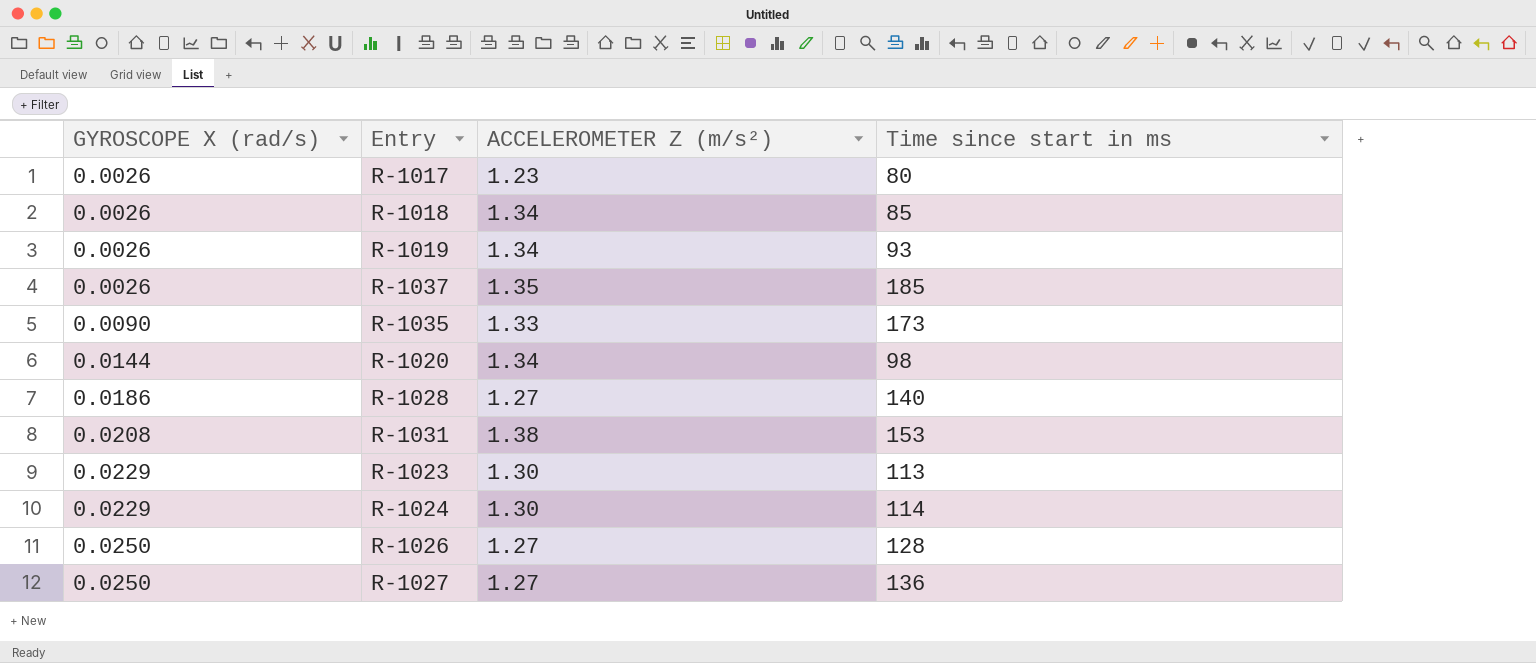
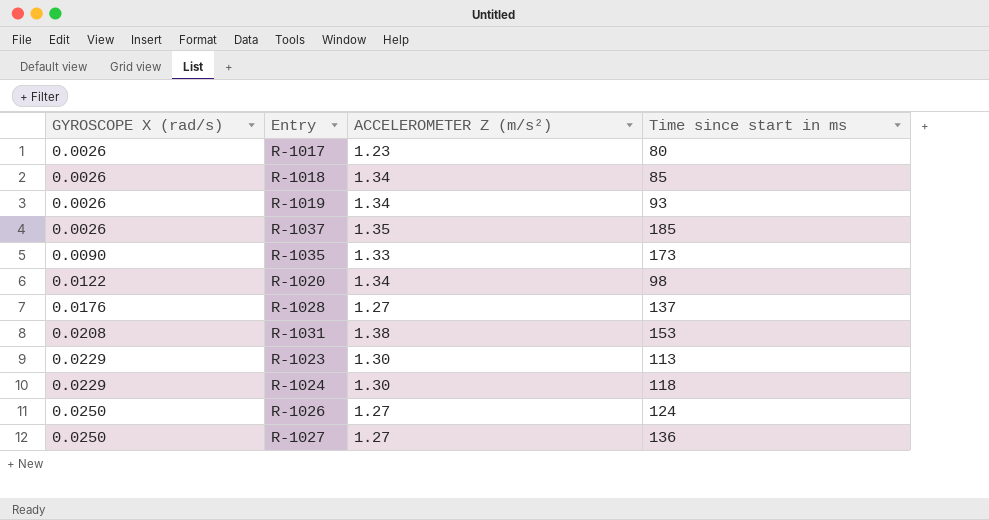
R-1020 | GYROSCOPE X (rad/s): 0.0144 -> 0.0122
R-1028 | GYROSCOPE X (rad/s): 0.0186 -> 0.0176
R-1028 | Time since start in ms: 140 -> 137
R-1024 | Time since start in ms: 114 -> 118
R-1026 | Time since start in ms: 128 -> 124

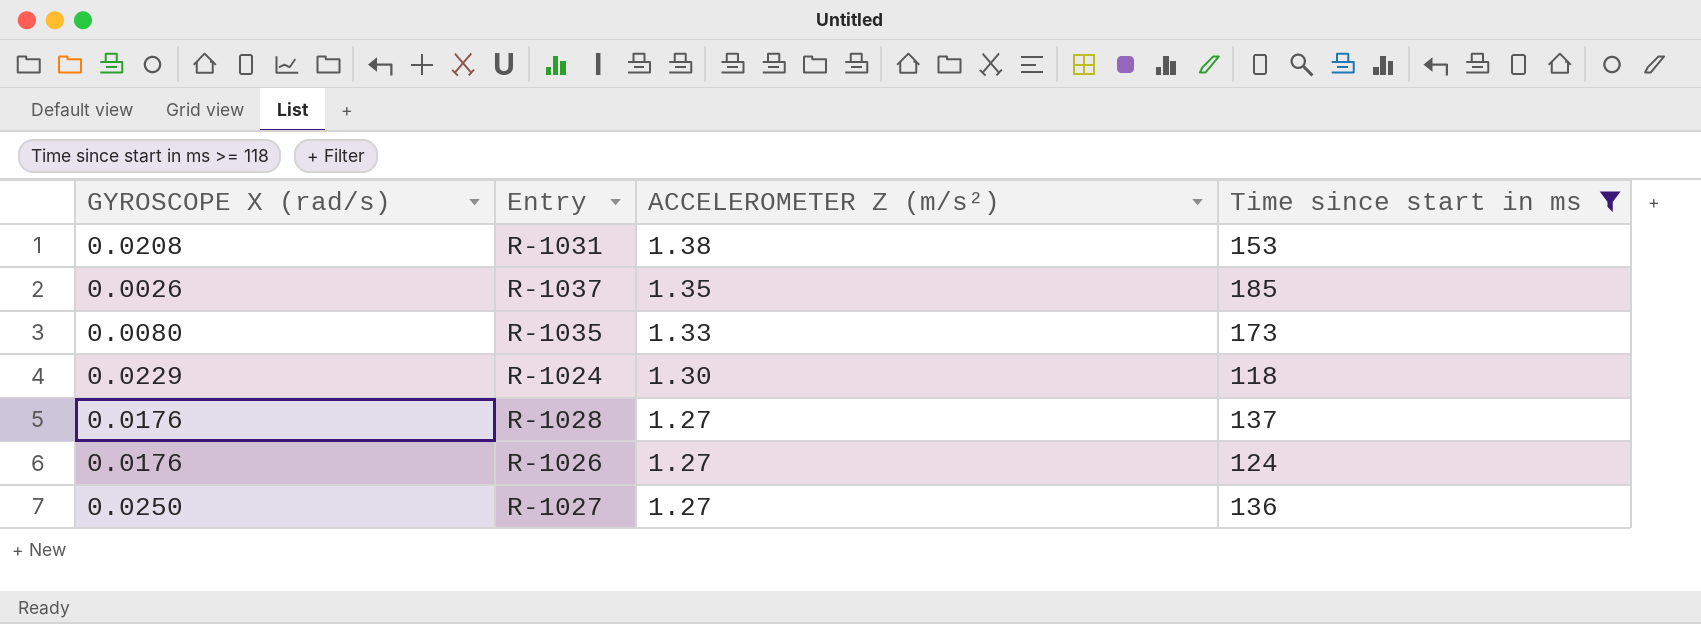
filter: none -> Time since start in ms >= 118
row order: GYROSCOPE X (rad/s) ascending -> ACCELEROMETER Z (m/s²) descending
R-1035 | GYROSCOPE X (rad/s): 0.0090 -> 0.0080
R-1026 | GYROSCOPE X (rad/s): 0.0250 -> 0.0176

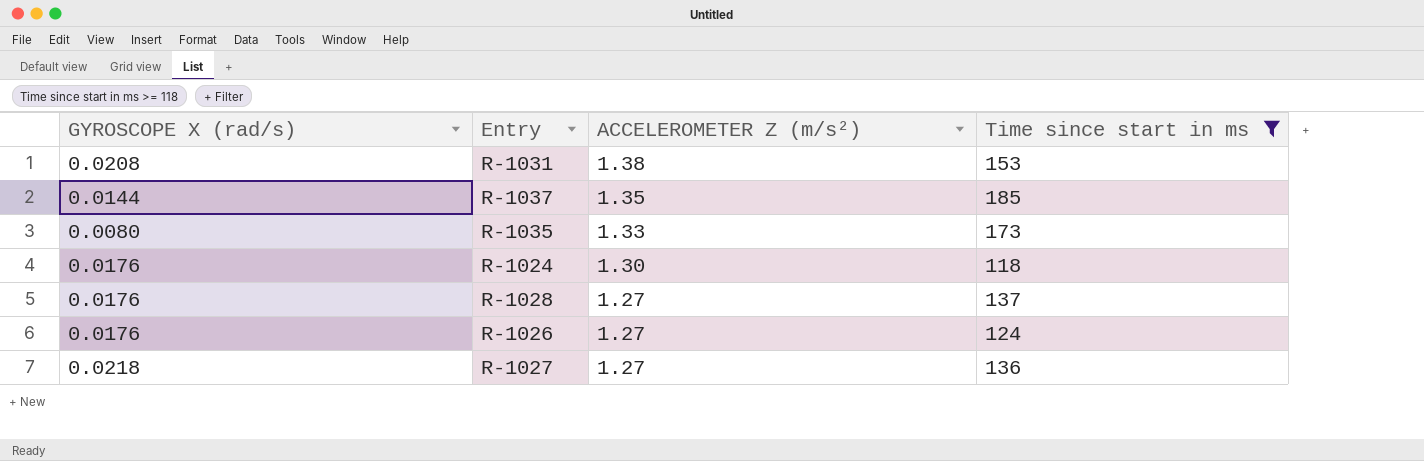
R-1037 | GYROSCOPE X (rad/s): 0.0026 -> 0.0144
R-1024 | GYROSCOPE X (rad/s): 0.0229 -> 0.0176
R-1027 | GYROSCOPE X (rad/s): 0.0250 -> 0.0218

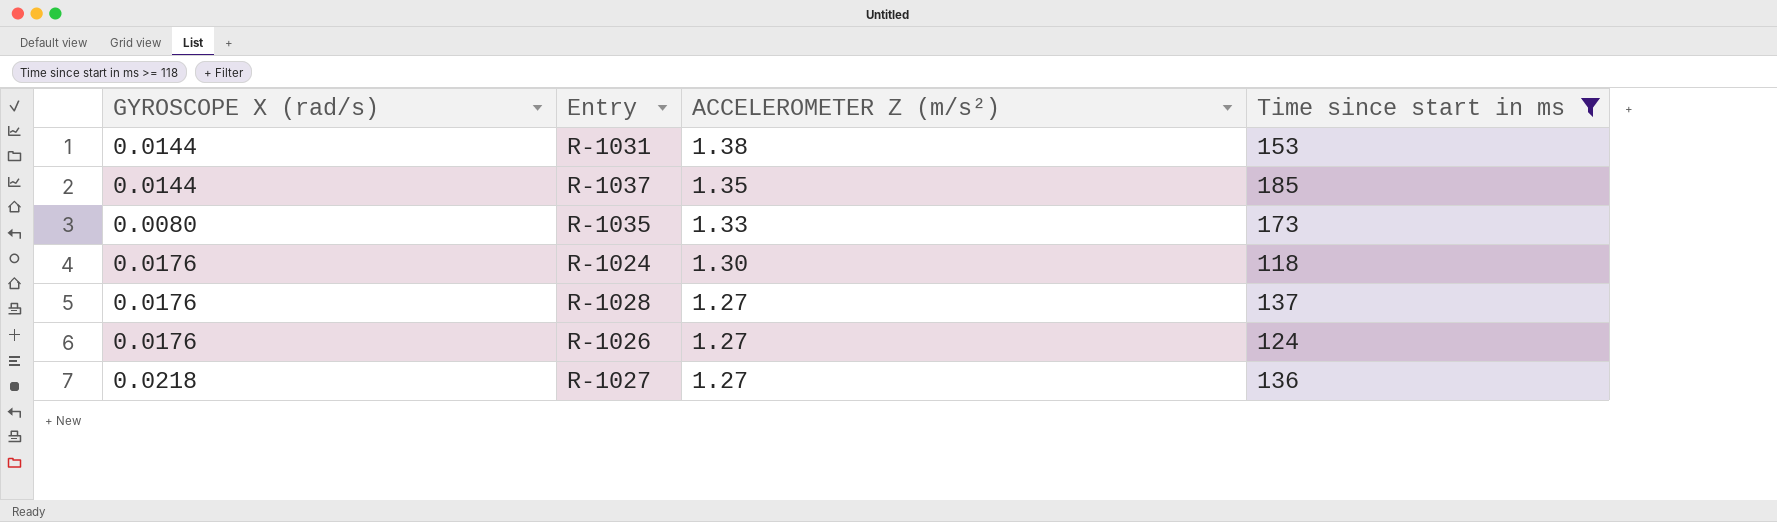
R-1031 | GYROSCOPE X (rad/s): 0.0208 -> 0.0144

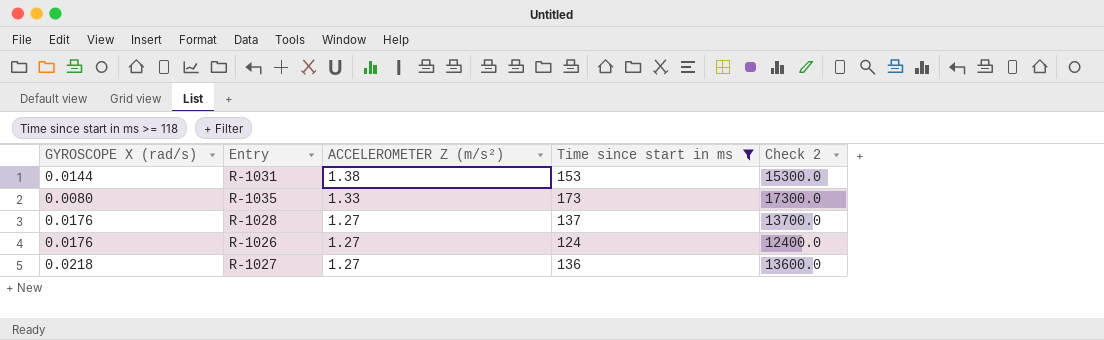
column Check 2 | formula: none -> [Time since start in ms] * 100
row R-1037: 0.0144 | 1.35 | 185 -> none
row R-1024: 0.0176 | 1.30 | 118 -> none

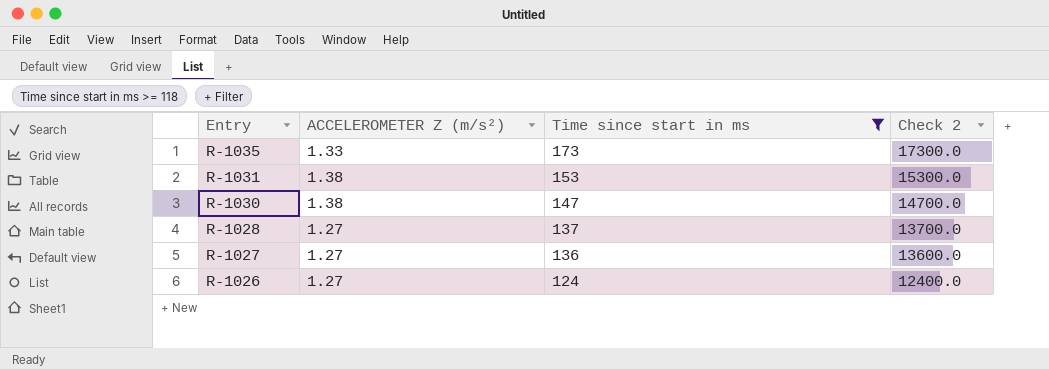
row order: ACCELEROMETER Z (m/s²) descending -> Entry descending
column GYROSCOPE X (rad/s) | position: 1 -> none
row R-1030: none -> 1.38 | 147 | 14700.0

